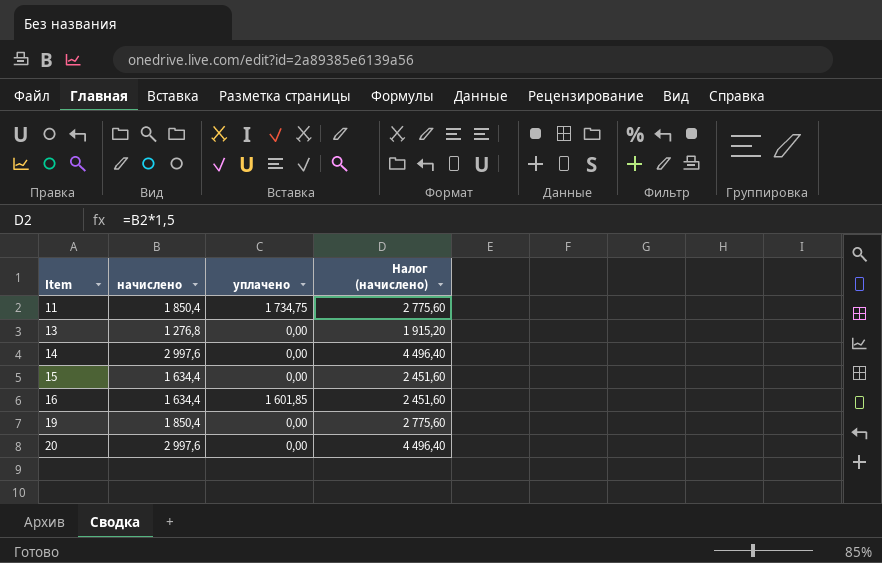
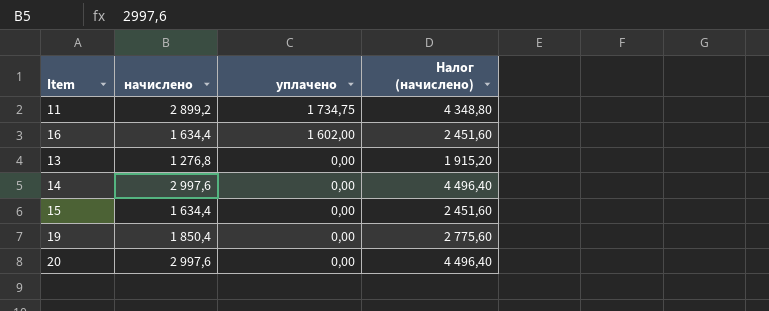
row order: Item ascending -> уплачено descending
11 | начислено: 1 850,4 -> 2 899,2
11 | Налог (начислено): 2 775,60 -> 4 348,80
16 | уплачено: 1 601,85 -> 1 602,00

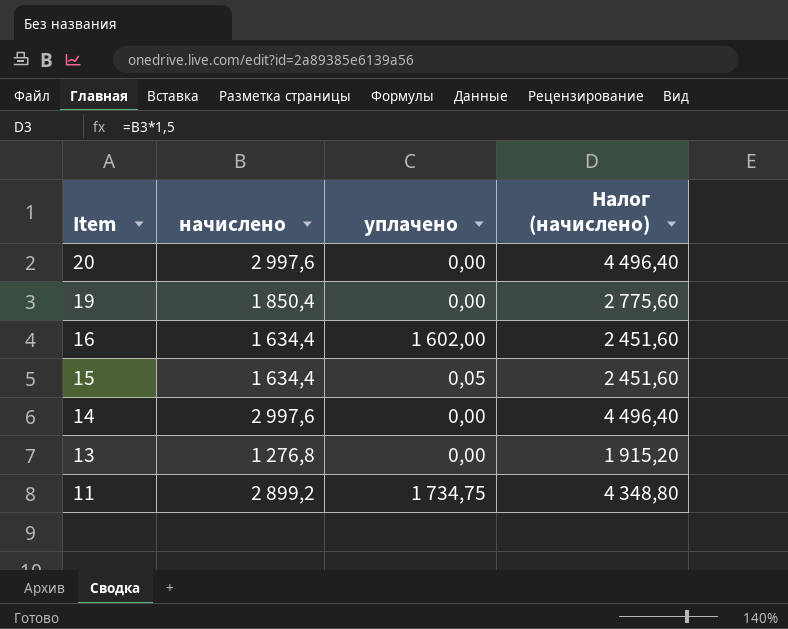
row order: уплачено descending -> Item descending
15 | уплачено: 0,00 -> 0,05

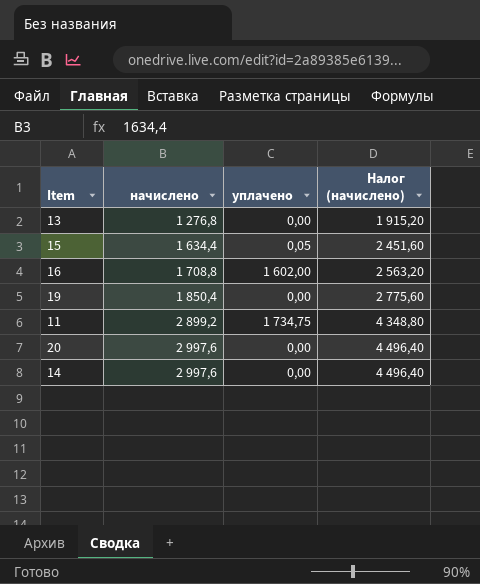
row order: Item descending -> начислено ascending
16 | начислено: 1 634,4 -> 1 708,8
16 | Налог (начислено): 2 451,60 -> 2 563,20

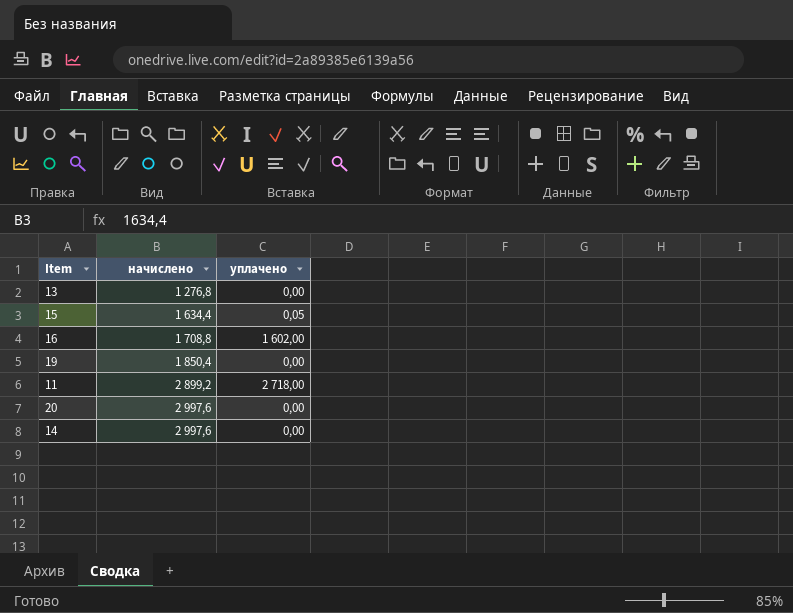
column Налог (начислено) | formula: [начислено] * 1,5 -> none
11 | уплачено: 1 734,75 -> 2 718,00

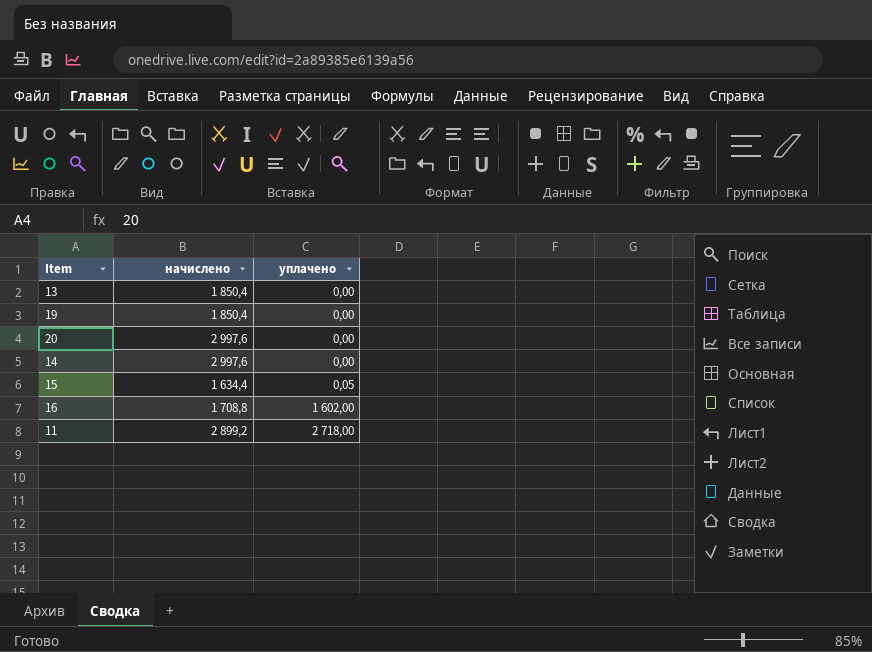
row order: начислено ascending -> уплачено ascending
13 | начислено: 1 276,8 -> 1 850,4

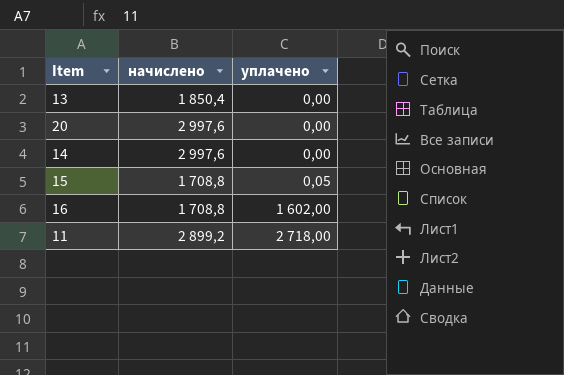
row 19: 1 850,4 | 0,00 -> none
15 | начислено: 1 634,4 -> 1 708,8

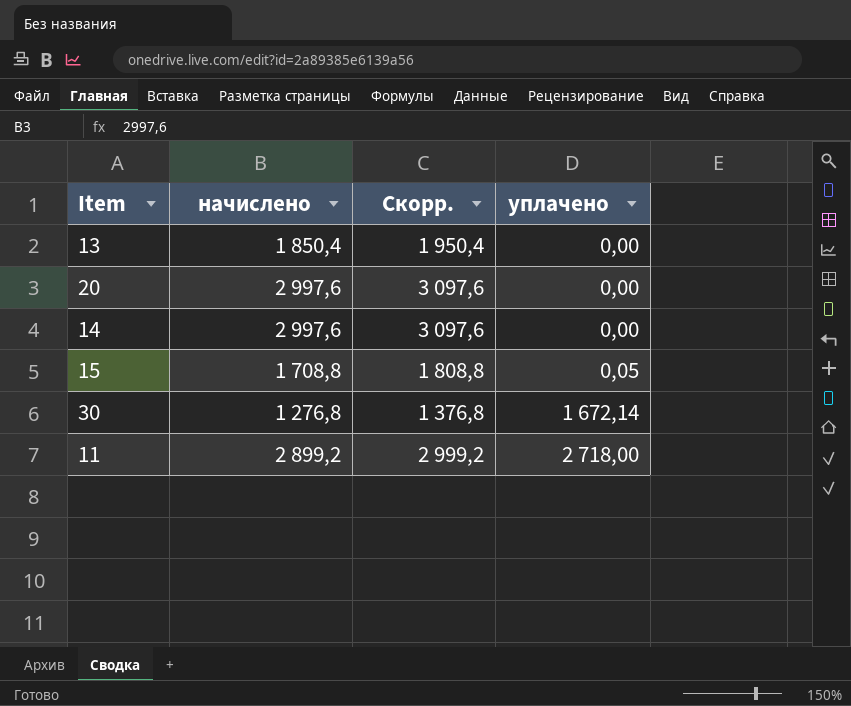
column Скорр. | formula: none -> [начислено] + 100
row 16: 1 708,8 | 1 602,00 -> none
row 30: none -> 1 276,8 | 1 376,8 | 1 672,14

